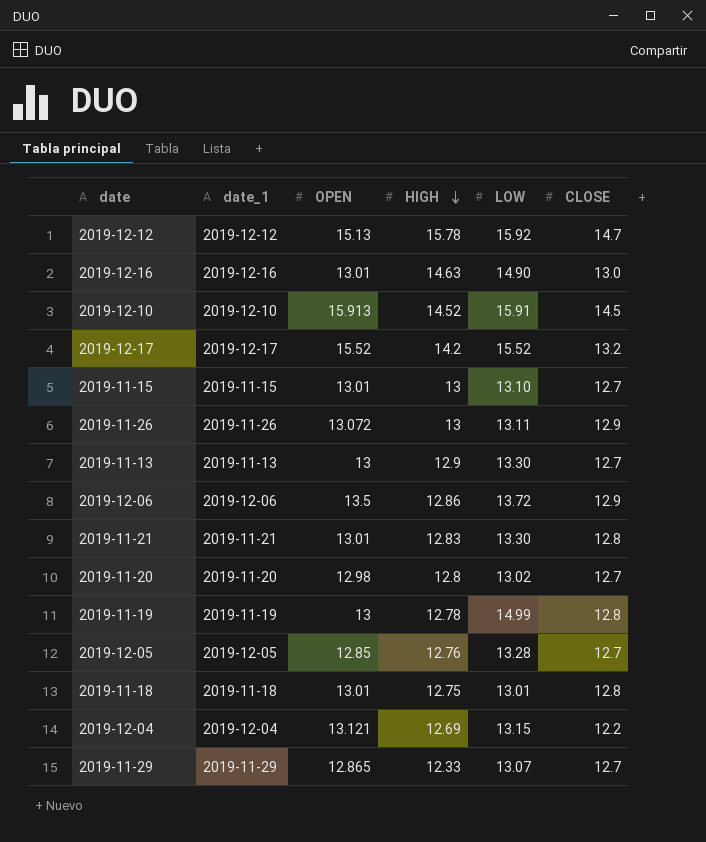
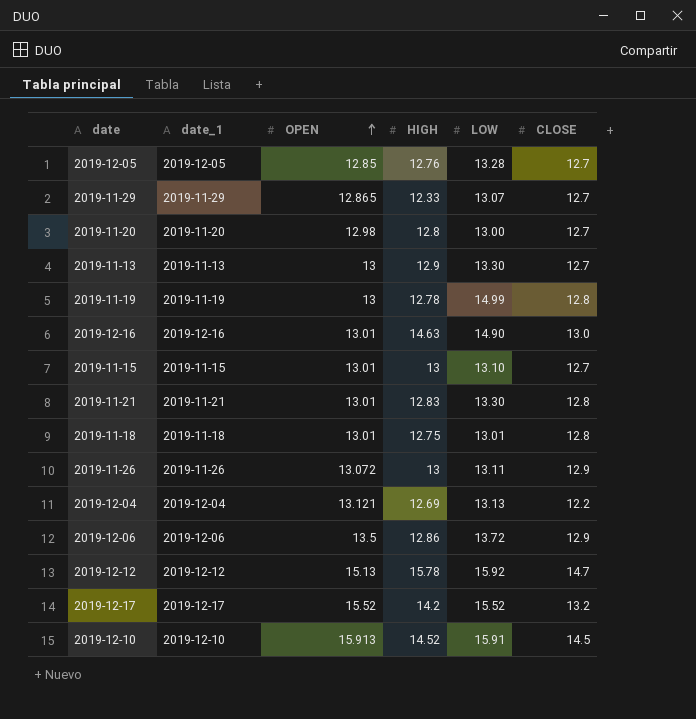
row order: HIGH descending -> OPEN ascending
2019-11-20 | LOW: 13.02 -> 13.00
2019-12-04 | LOW: 13.15 -> 13.13

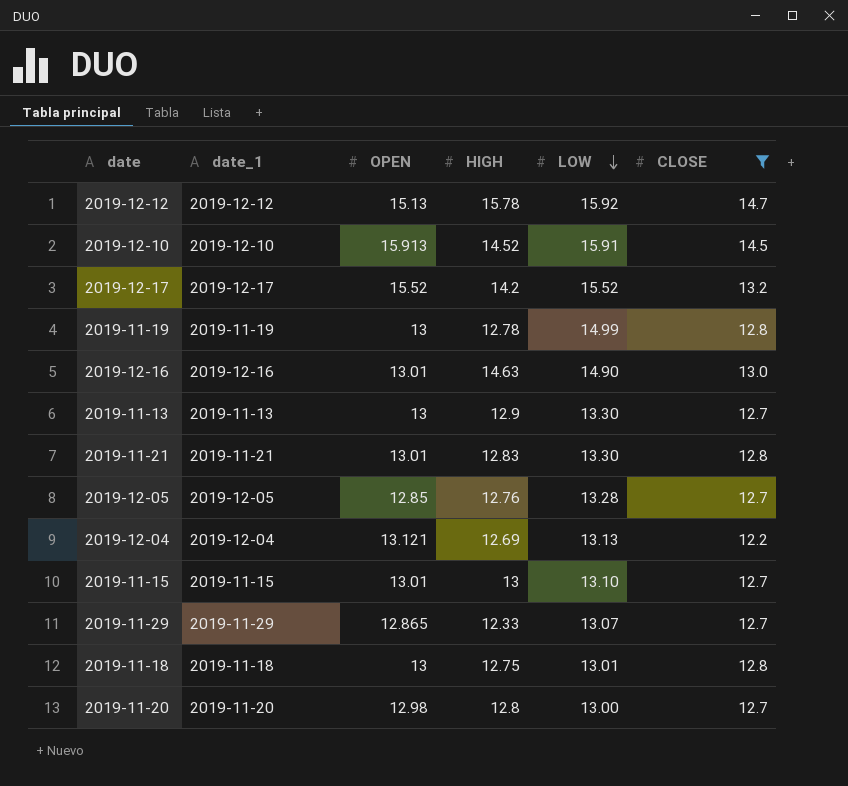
filter: none -> CLOSE != 12.9
row order: OPEN ascending -> LOW descending
2019-11-18 | OPEN: 13.01 -> 13

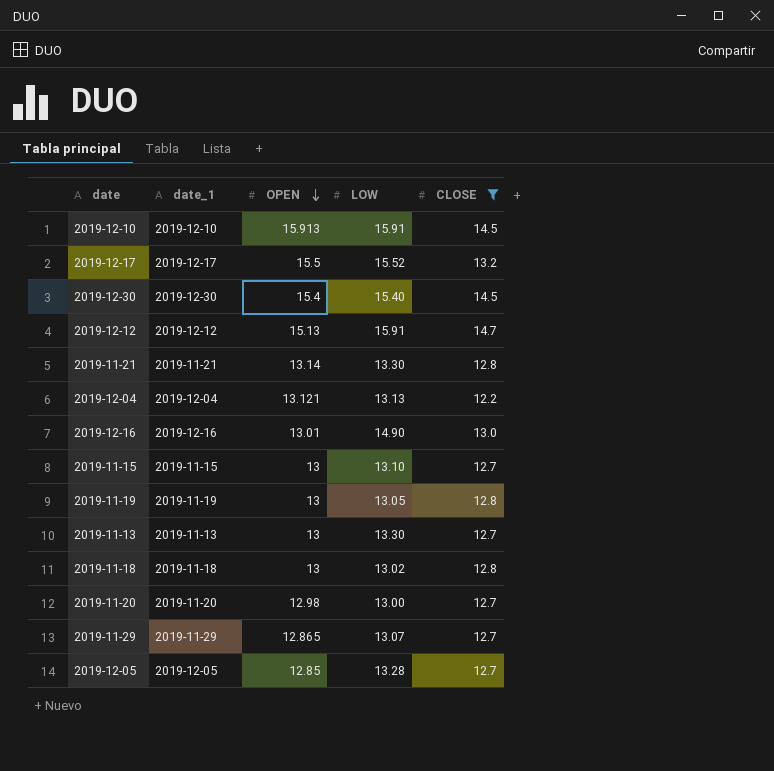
row order: LOW descending -> OPEN descending
column HIGH | position: 4 -> none
2019-12-17 | OPEN: 15.52 -> 15.5
row 2019-12-30: none -> 2019-12-30 | 15.4 | 15.40 | 14.5
2019-12-12 | LOW: 15.92 -> 15.91
2019-11-21 | OPEN: 13.01 -> 13.14
2019-11-15 | OPEN: 13.01 -> 13
2019-11-19 | LOW: 14.99 -> 13.05
2019-11-18 | LOW: 13.01 -> 13.02

